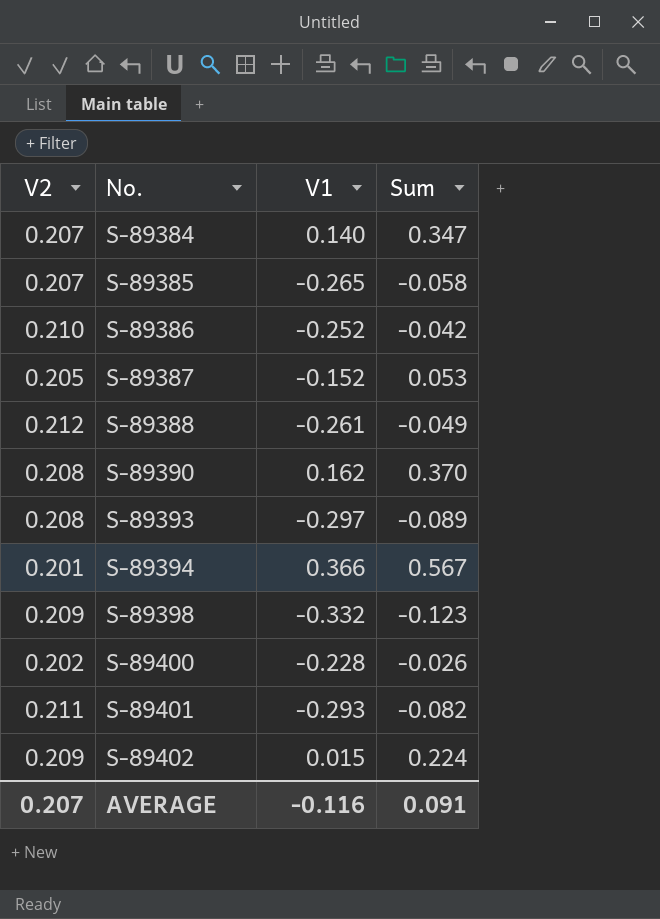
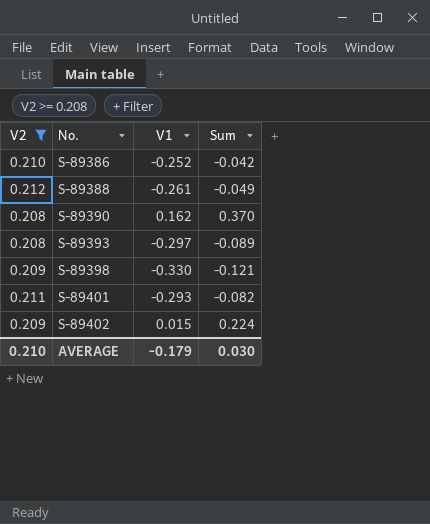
filter: none -> V2 >= 0.208
S-89398 | V1: -0.332 -> -0.330
S-89398 | Sum: -0.123 -> -0.121
AVERAGE | V2: 0.207 -> 0.210
AVERAGE | V1: -0.116 -> -0.179
AVERAGE | Sum: 0.091 -> 0.030

